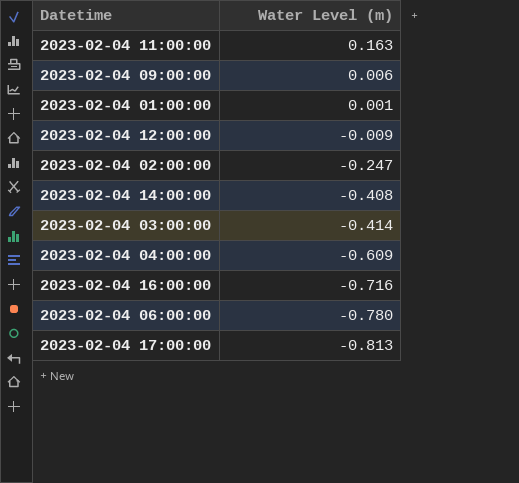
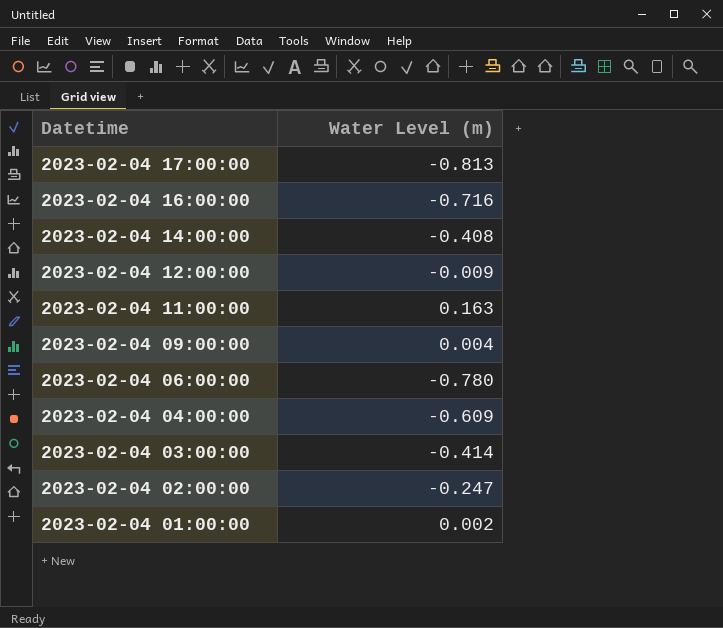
row order: Water Level (m) descending -> Datetime descending
2023-02-04 09:00:00 | Water Level (m): 0.006 -> 0.004
2023-02-04 01:00:00 | Water Level (m): 0.001 -> 0.002

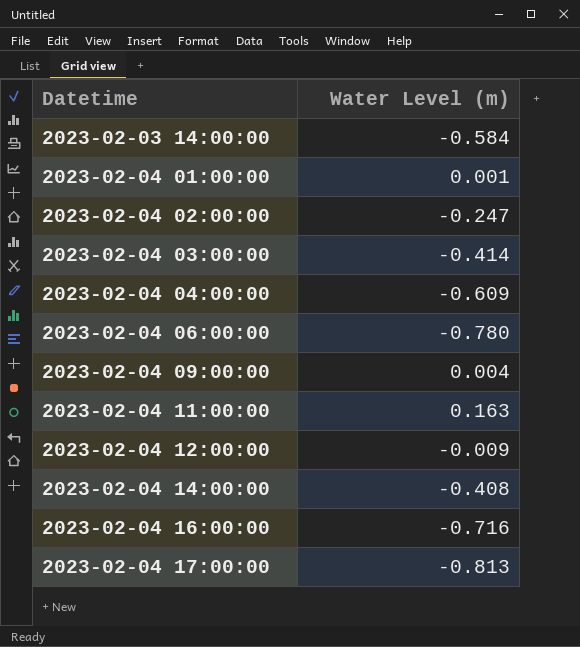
row order: Datetime descending -> Datetime ascending
row 2023-02-03 14:00:00: none -> -0.584
2023-02-04 01:00:00 | Water Level (m): 0.002 -> 0.001

